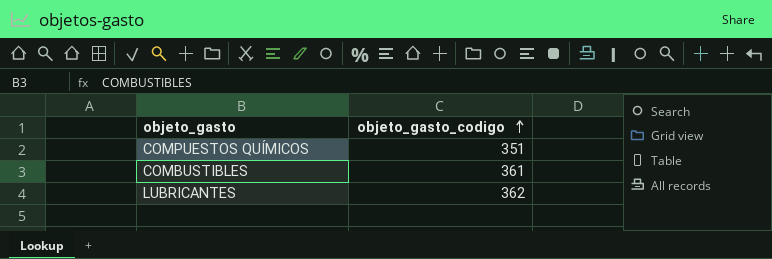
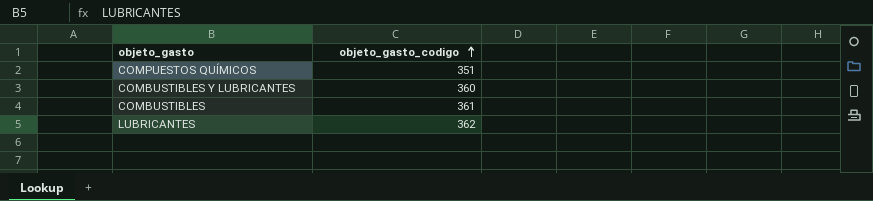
row COMBUSTIBLES Y LUBRICANTES: none -> 360

